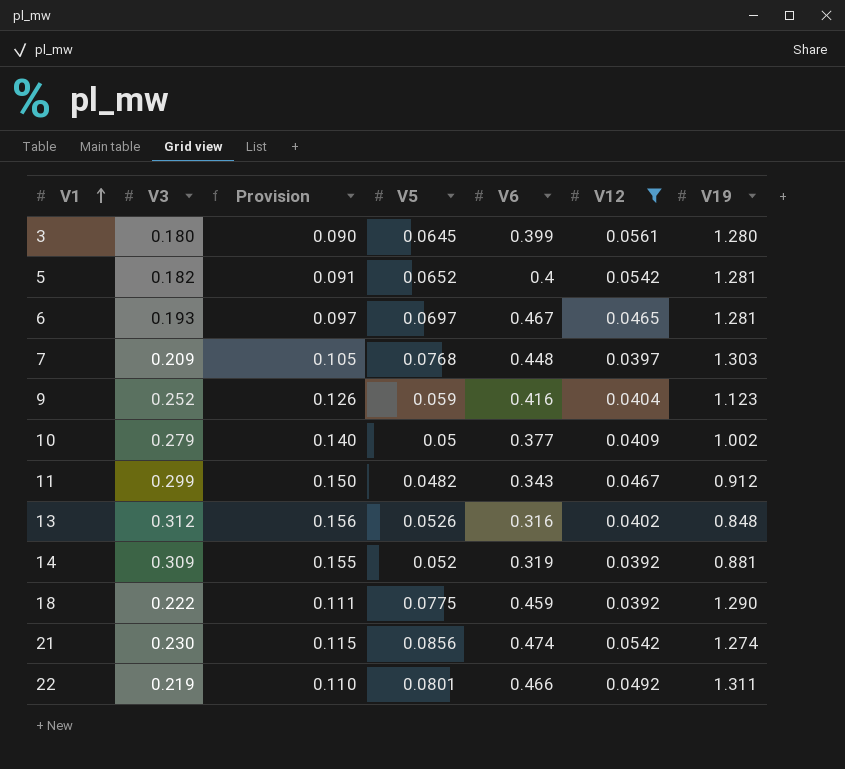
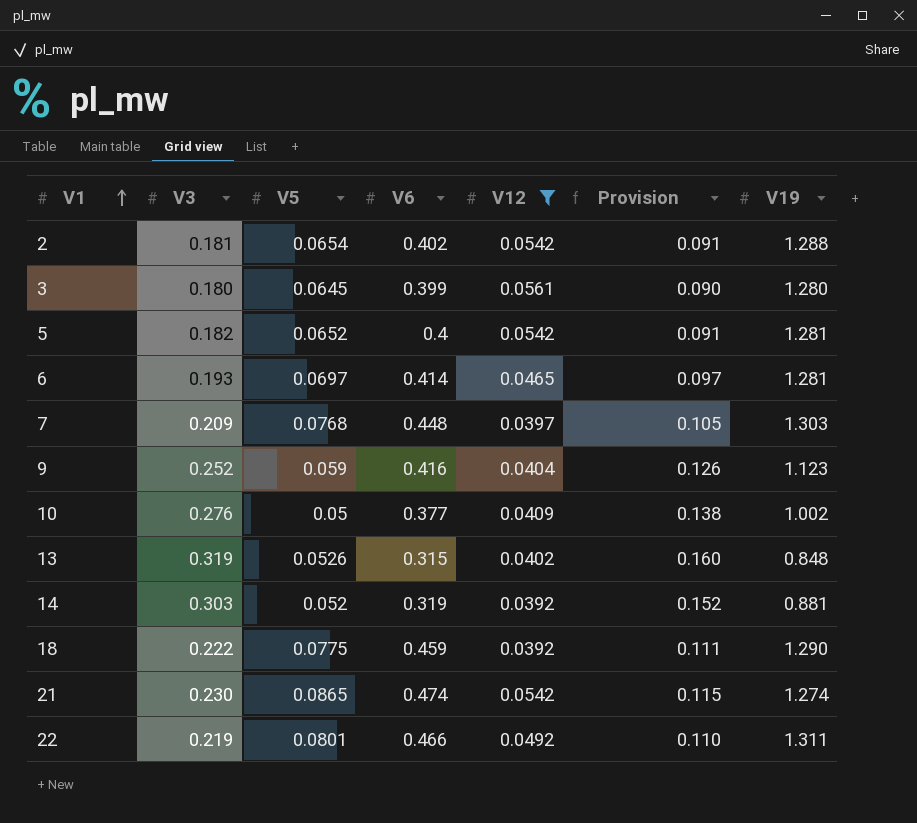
column Provision | position: 3 -> 6
row 11: 0.299 | 0.150 | 0.0482 | 0.343 | 0.0467 | 0.912 -> none
row 2: none -> 0.181 | 0.0654 | 0.402 | 0.0542 | 0.091 | 1.288
6 | V6: 0.467 -> 0.414
10 | V3: 0.279 -> 0.276
10 | Provision: 0.140 -> 0.138
13 | V3: 0.312 -> 0.319
13 | V6: 0.316 -> 0.315
13 | Provision: 0.156 -> 0.160
14 | V3: 0.309 -> 0.303
14 | Provision: 0.155 -> 0.152
21 | V5: 0.0856 -> 0.0865

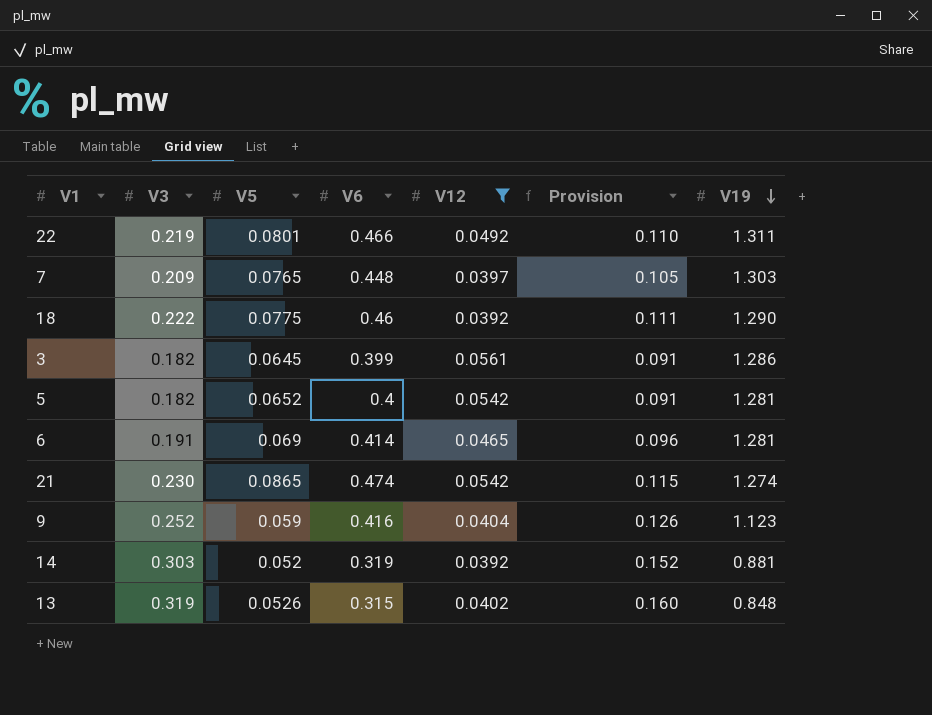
row order: V1 ascending -> V19 descending
row 2: 0.181 | 0.0654 | 0.402 | 0.0542 | 0.091 | 1.288 -> none
row 10: 0.276 | 0.05 | 0.377 | 0.0409 | 0.138 | 1.002 -> none
7 | V5: 0.0768 -> 0.0765
18 | V6: 0.459 -> 0.46
3 | V3: 0.180 -> 0.182
3 | Provision: 0.090 -> 0.091
3 | V19: 1.280 -> 1.286
6 | V3: 0.193 -> 0.191
6 | V5: 0.0697 -> 0.069
6 | Provision: 0.097 -> 0.096

